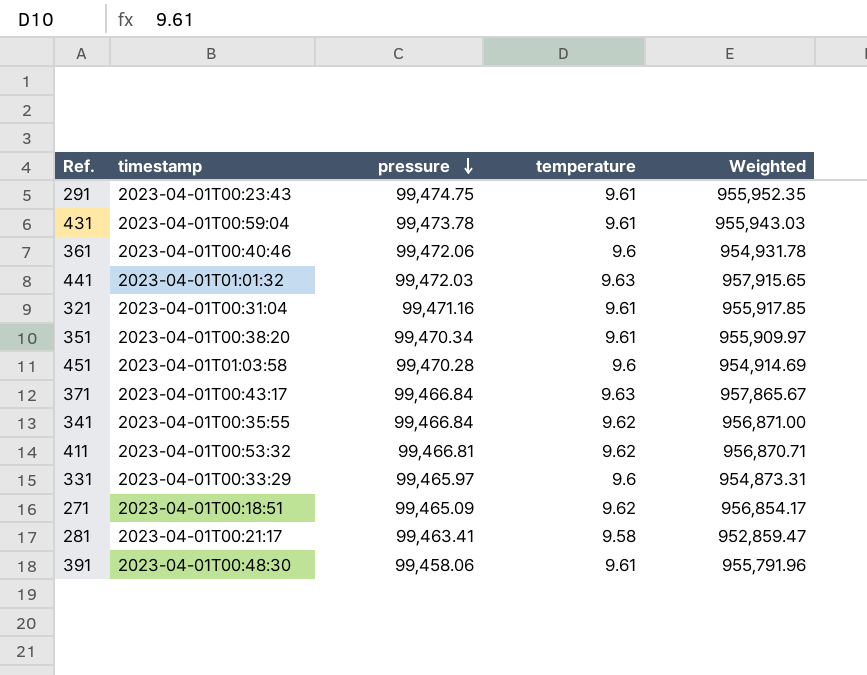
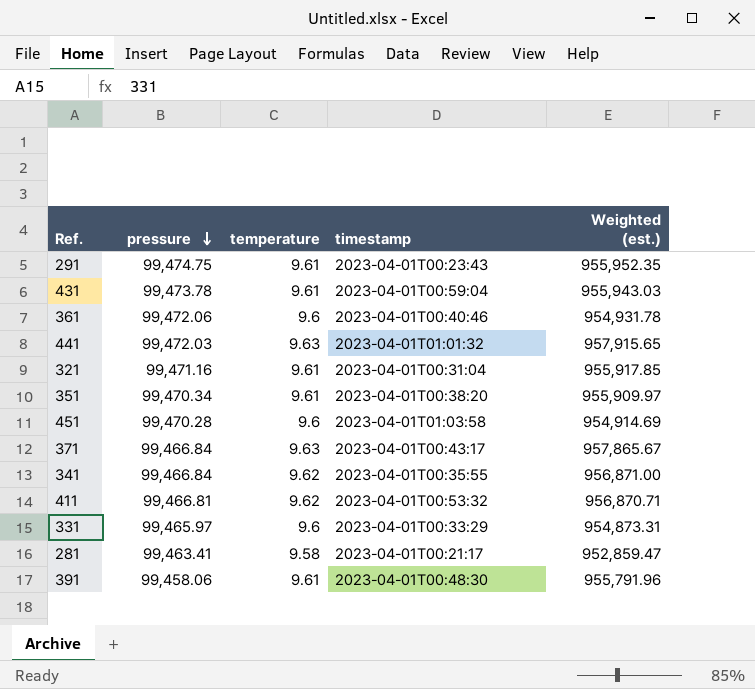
column timestamp | position: 2 -> 4
column name: Weighted -> Weighted (est.)
row 271: 2023-04-01T00:18:51 | 99,465.09 | 9.62 | 956,854.17 -> none

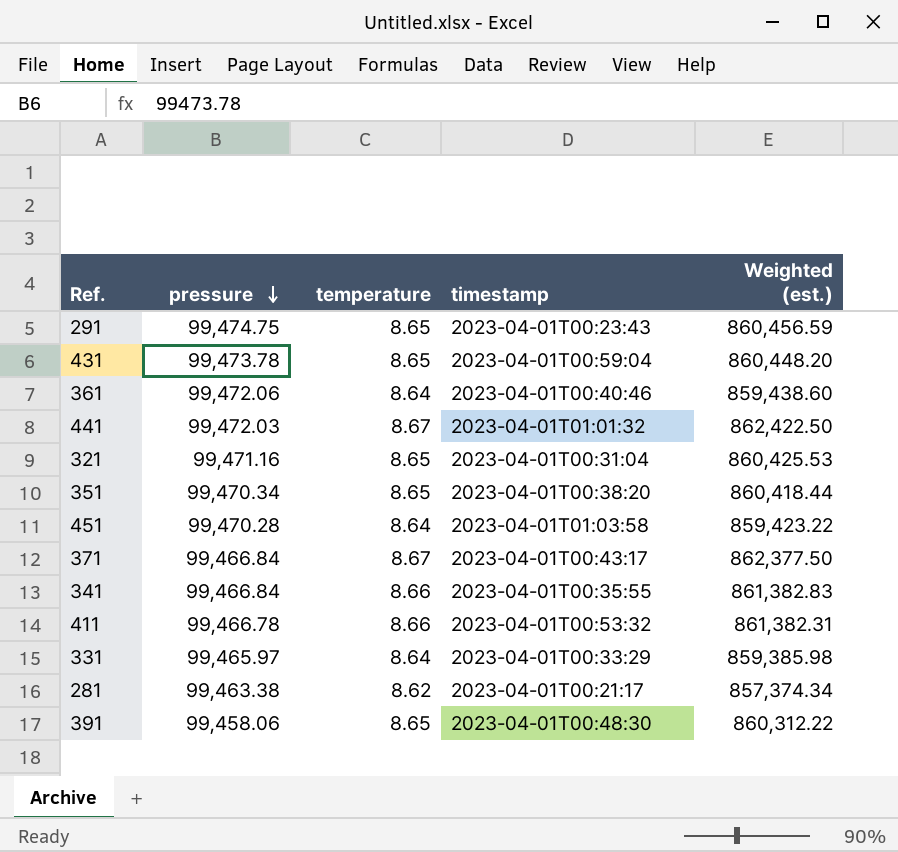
291 | temperature: 9.61 -> 8.65
291 | Weighted (est.): 955,952.35 -> 860,456.59
431 | temperature: 9.61 -> 8.65
431 | Weighted (est.): 955,943.03 -> 860,448.20
361 | temperature: 9.6 -> 8.64
361 | Weighted (est.): 954,931.78 -> 859,438.60
441 | temperature: 9.63 -> 8.67
441 | Weighted (est.): 957,915.65 -> 862,422.50
321 | temperature: 9.61 -> 8.65
321 | Weighted (est.): 955,917.85 -> 860,425.53
351 | temperature: 9.61 -> 8.65
351 | Weighted (est.): 955,909.97 -> 860,418.44
451 | temperature: 9.6 -> 8.64
451 | Weighted (est.): 954,914.69 -> 859,423.22
371 | temperature: 9.63 -> 8.67
371 | Weighted (est.): 957,865.67 -> 862,377.50
341 | temperature: 9.62 -> 8.66
341 | Weighted (est.): 956,871.00 -> 861,382.83
411 | pressure: 99,466.81 -> 99,466.78
411 | temperature: 9.62 -> 8.66
411 | Weighted (est.): 956,870.71 -> 861,382.31
331 | temperature: 9.6 -> 8.64
331 | Weighted (est.): 954,873.31 -> 859,385.98
281 | pressure: 99,463.41 -> 99,463.38
281 | temperature: 9.58 -> 8.62
281 | Weighted (est.): 952,859.47 -> 857,374.34
391 | temperature: 9.61 -> 8.65
391 | Weighted (est.): 955,791.96 -> 860,312.22

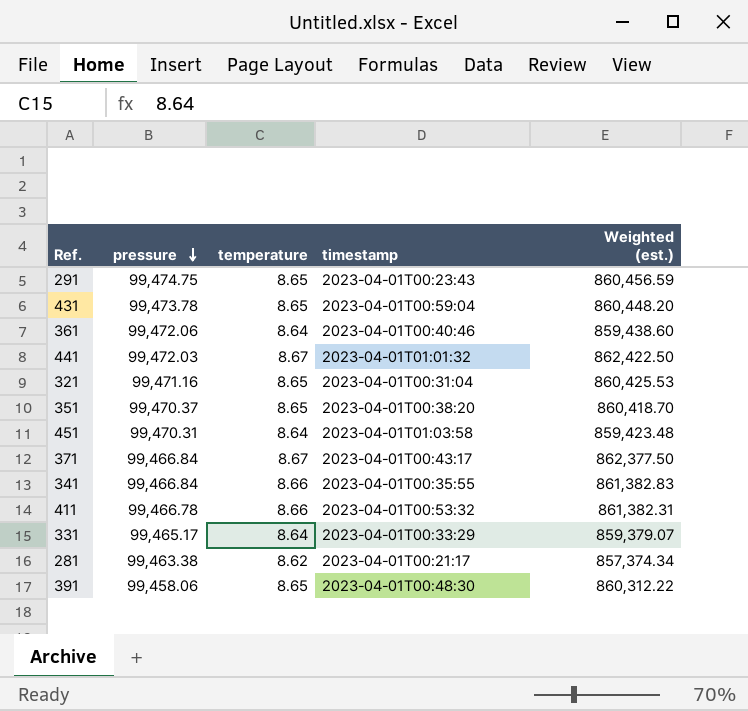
351 | pressure: 99,470.34 -> 99,470.37
351 | Weighted (est.): 860,418.44 -> 860,418.70
451 | pressure: 99,470.28 -> 99,470.31
451 | Weighted (est.): 859,423.22 -> 859,423.48
331 | pressure: 99,465.97 -> 99,465.17
331 | Weighted (est.): 859,385.98 -> 859,379.07

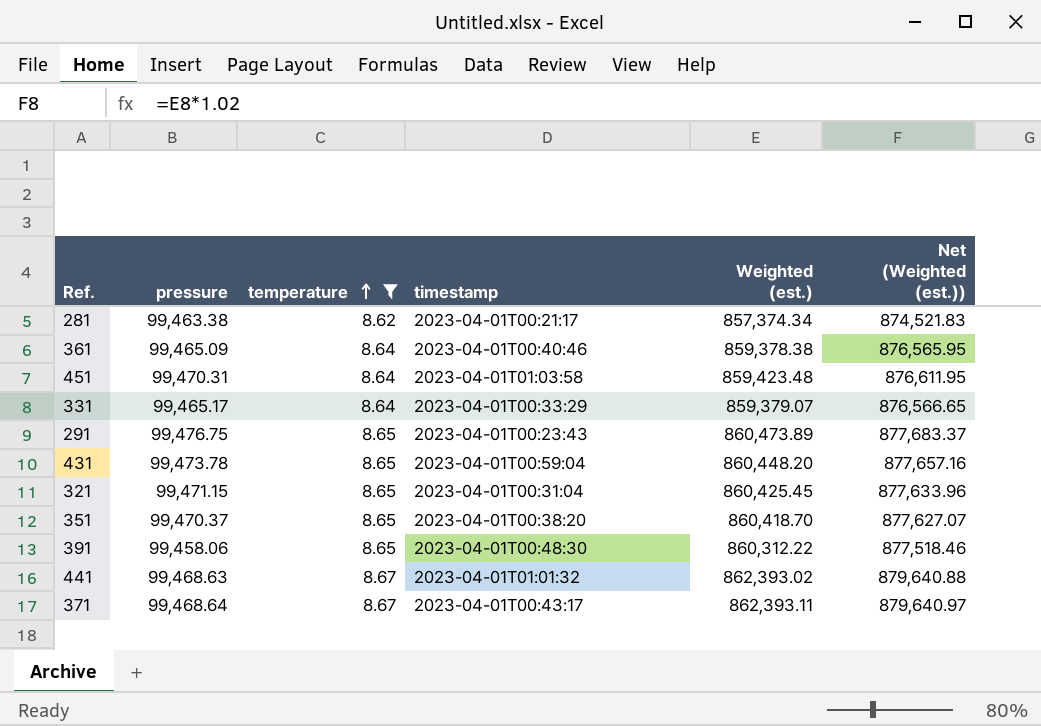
filter: none -> temperature != 8.66
row order: pressure descending -> temperature ascending
column Net (Weighted (est.)) | formula: none -> [Weighted (est.)] * 1.02
361 | pressure: 99,472.06 -> 99,465.09
361 | Weighted (est.): 859,438.60 -> 859,378.38
291 | pressure: 99,474.75 -> 99,476.75
291 | Weighted (est.): 860,456.59 -> 860,473.89
321 | pressure: 99,471.16 -> 99,471.15
321 | Weighted (est.): 860,425.53 -> 860,425.45
441 | pressure: 99,472.03 -> 99,468.63
441 | Weighted (est.): 862,422.50 -> 862,393.02
371 | pressure: 99,466.84 -> 99,468.64
371 | Weighted (est.): 862,377.50 -> 862,393.11

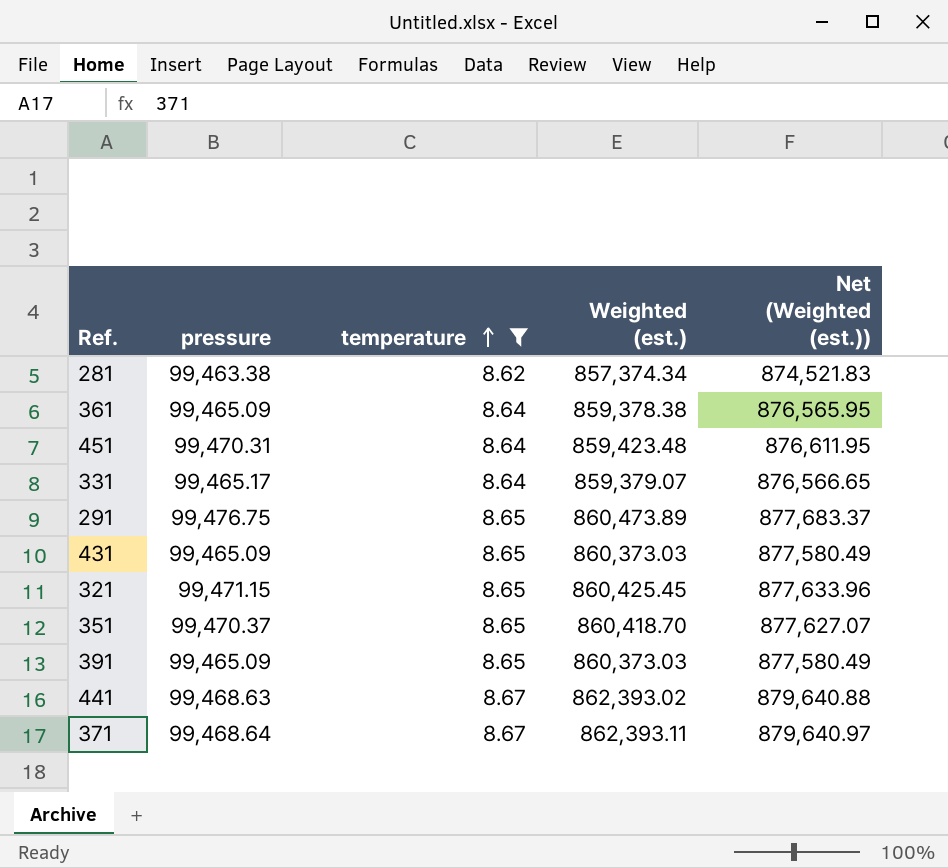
column timestamp | position: 4 -> none
431 | pressure: 99,473.78 -> 99,465.09
431 | Weighted (est.): 860,448.20 -> 860,373.03
431 | Net (Weighted (est.)): 877,657.16 -> 877,580.49
391 | pressure: 99,458.06 -> 99,465.09
391 | Weighted (est.): 860,312.22 -> 860,373.03
391 | Net (Weighted (est.)): 877,518.46 -> 877,580.49

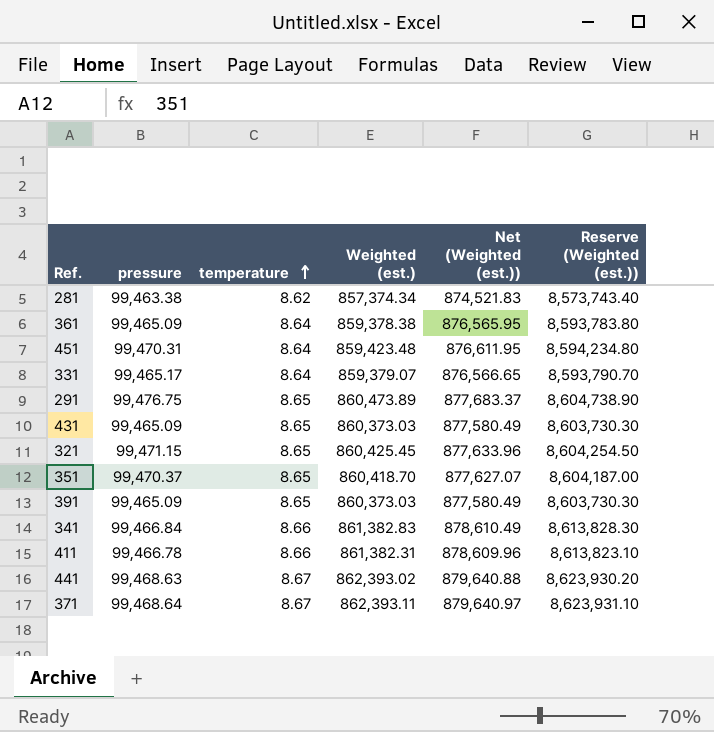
filter: temperature != 8.66 -> none
column Reserve (Weighted (est.)) | formula: none -> [Weighted (est.)] * 10

